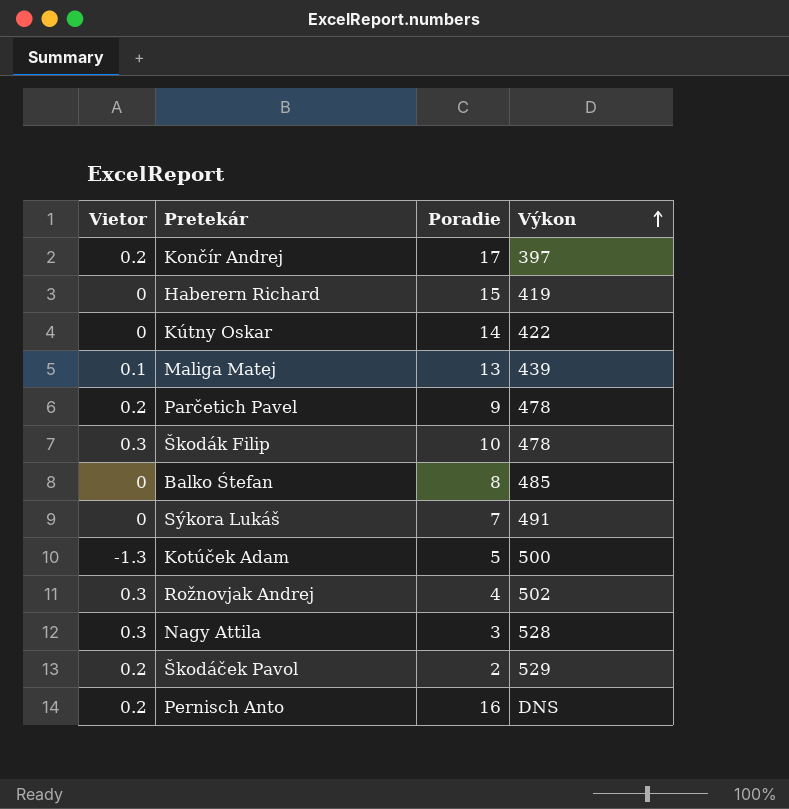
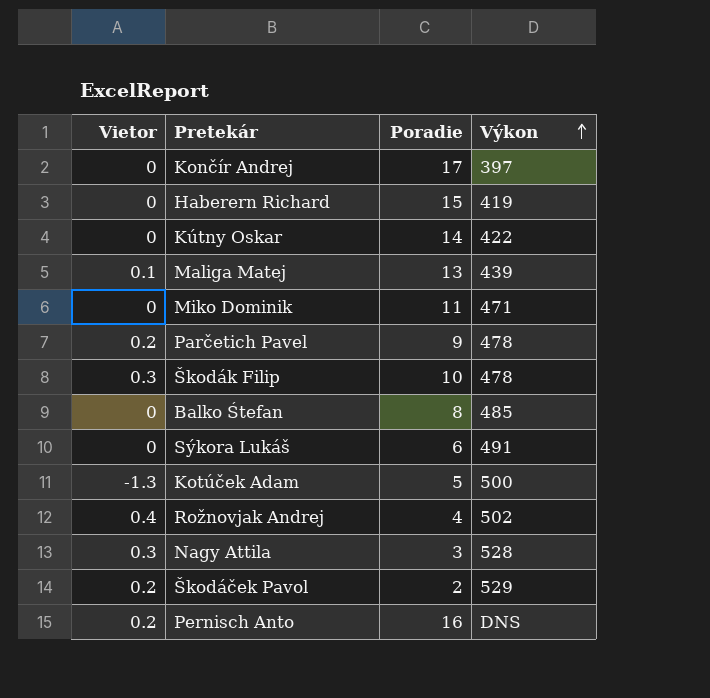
Končír Andrej | Vietor: 0.2 -> 0
row Miko Dominik: none -> 0 | 11 | 471
Sýkora Lukáš | Poradie: 7 -> 6
Rožnovjak Andrej | Vietor: 0.3 -> 0.4

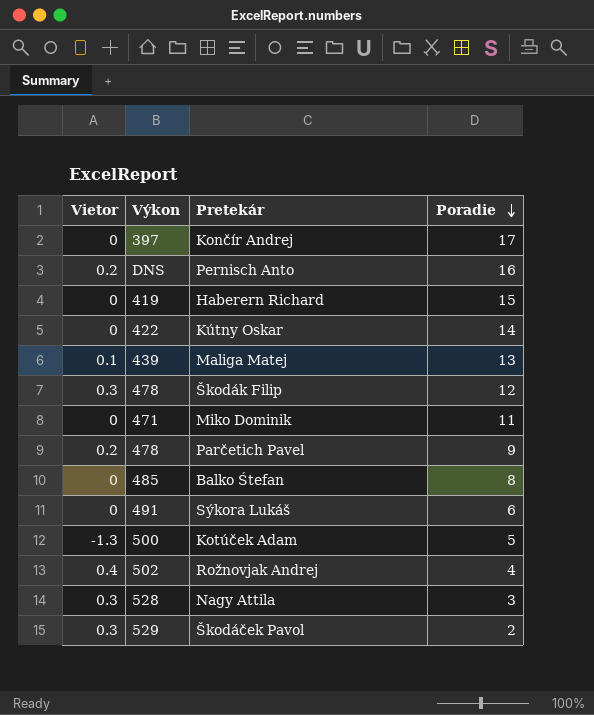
row order: Výkon ascending -> Poradie descending
column Výkon | position: 4 -> 2
Škodák Filip | Poradie: 10 -> 12
Škodáček Pavol | Vietor: 0.2 -> 0.3

